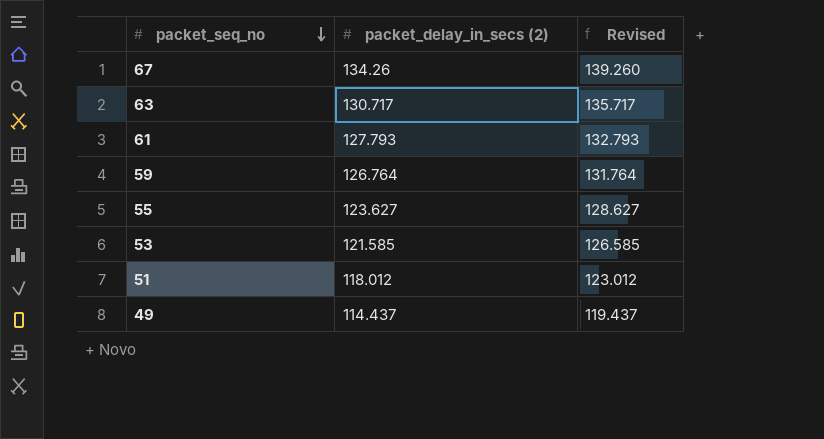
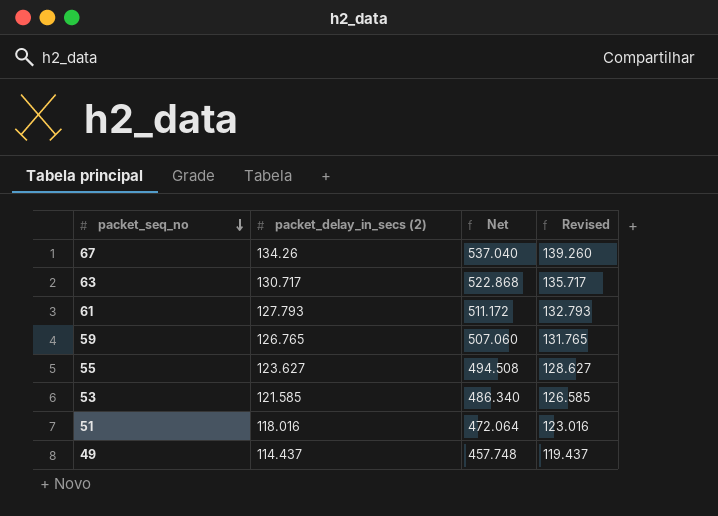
column Net | formula: none -> [packet_delay_in_secs (2)] * 4
59 | packet_delay_in_secs (2): 126.764 -> 126.765
59 | Revised: 131.764 -> 131.765
51 | packet_delay_in_secs (2): 118.012 -> 118.016
51 | Revised: 123.012 -> 123.016

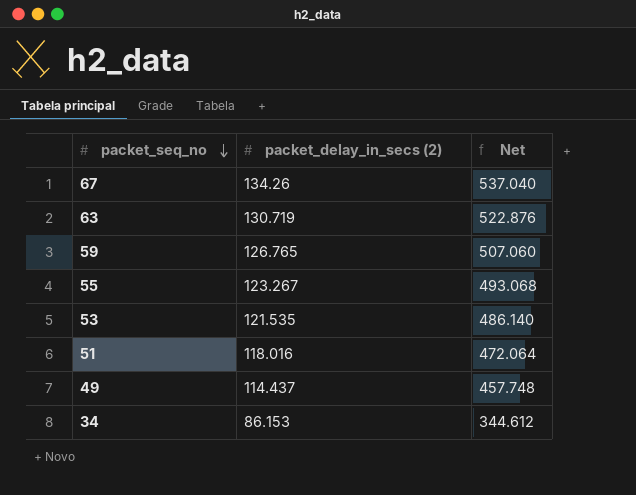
column Revised | formula: [packet_delay_in_secs (2)] + 5 -> none
row 61: 127.793 | 511.172 | 132.793 -> none
63 | packet_delay_in_secs (2): 130.717 -> 130.719
63 | Net: 522.868 -> 522.876
55 | packet_delay_in_secs (2): 123.627 -> 123.267
55 | Net: 494.508 -> 493.068
53 | packet_delay_in_secs (2): 121.585 -> 121.535
53 | Net: 486.340 -> 486.140
row 34: none -> 86.153 | 344.612

